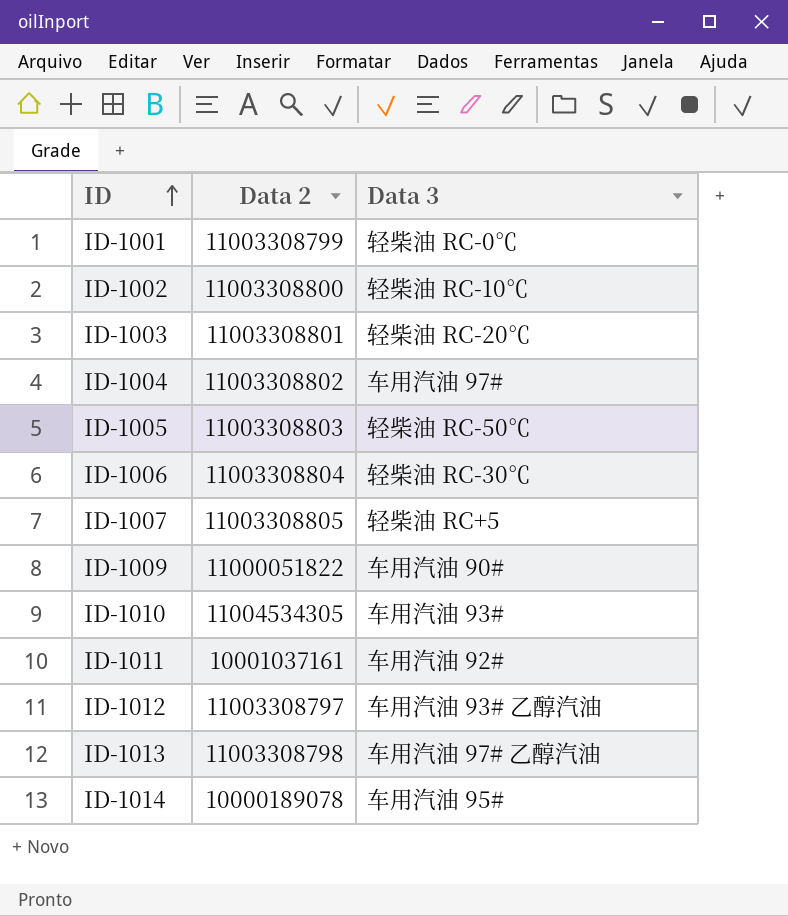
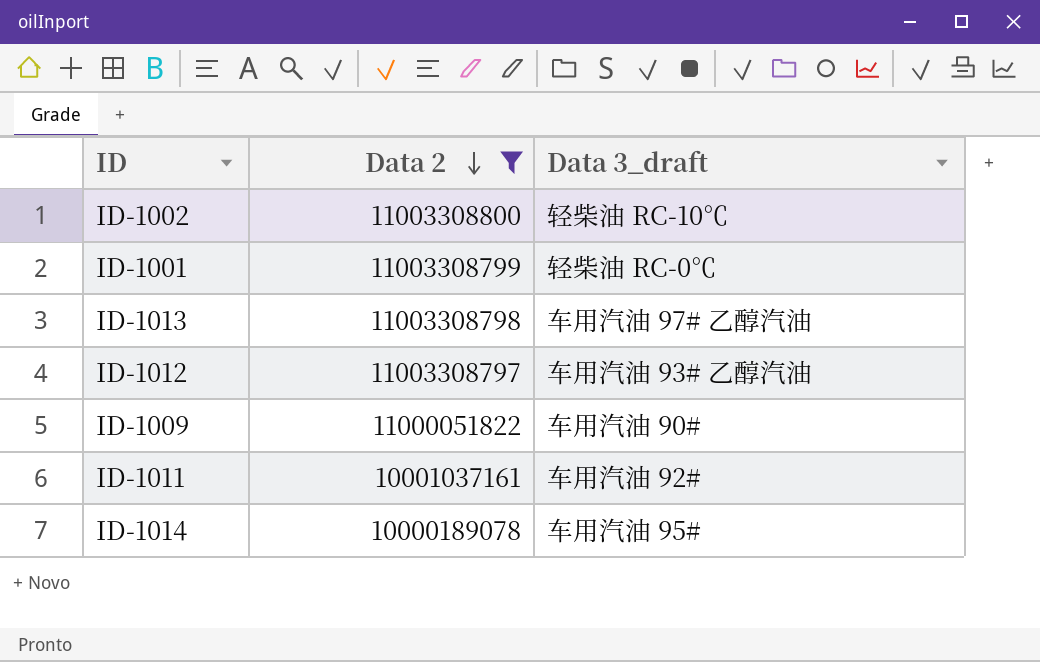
filter: none -> Data 2 <= 11003308800
row order: ID ascending -> Data 2 descending
column name: Data 3 -> Data 3_draft

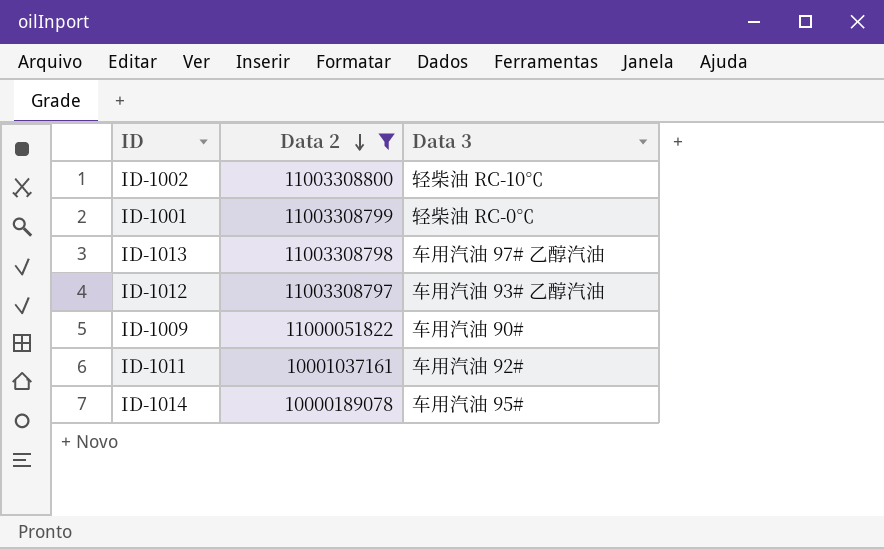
column name: Data 3_draft -> Data 3

